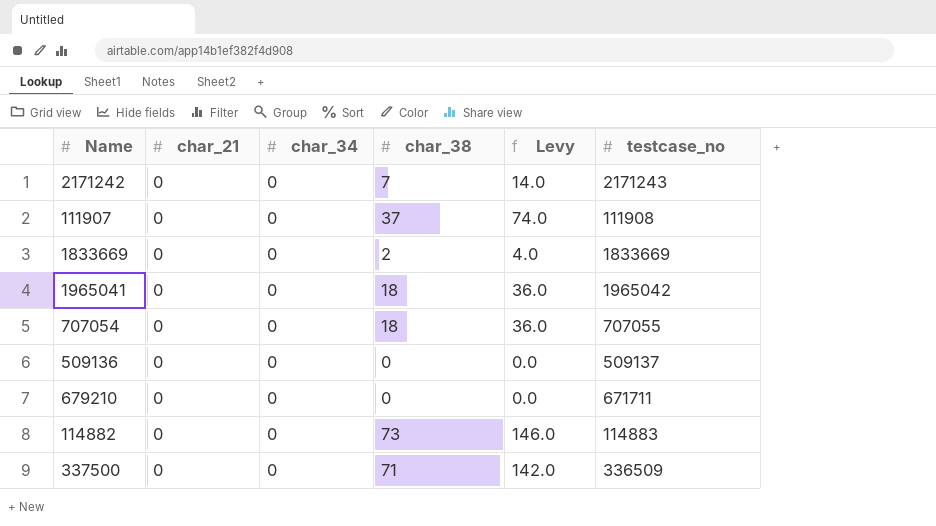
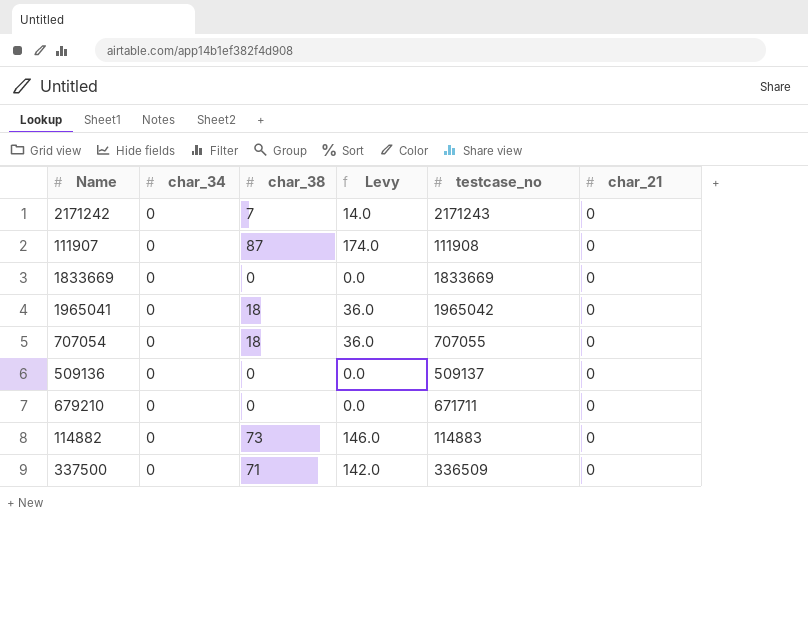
column char_21 | position: 2 -> 6
111907 | char_38: 37 -> 87
111907 | Levy: 74.0 -> 174.0
1833669 | char_38: 2 -> 0
1833669 | Levy: 4.0 -> 0.0

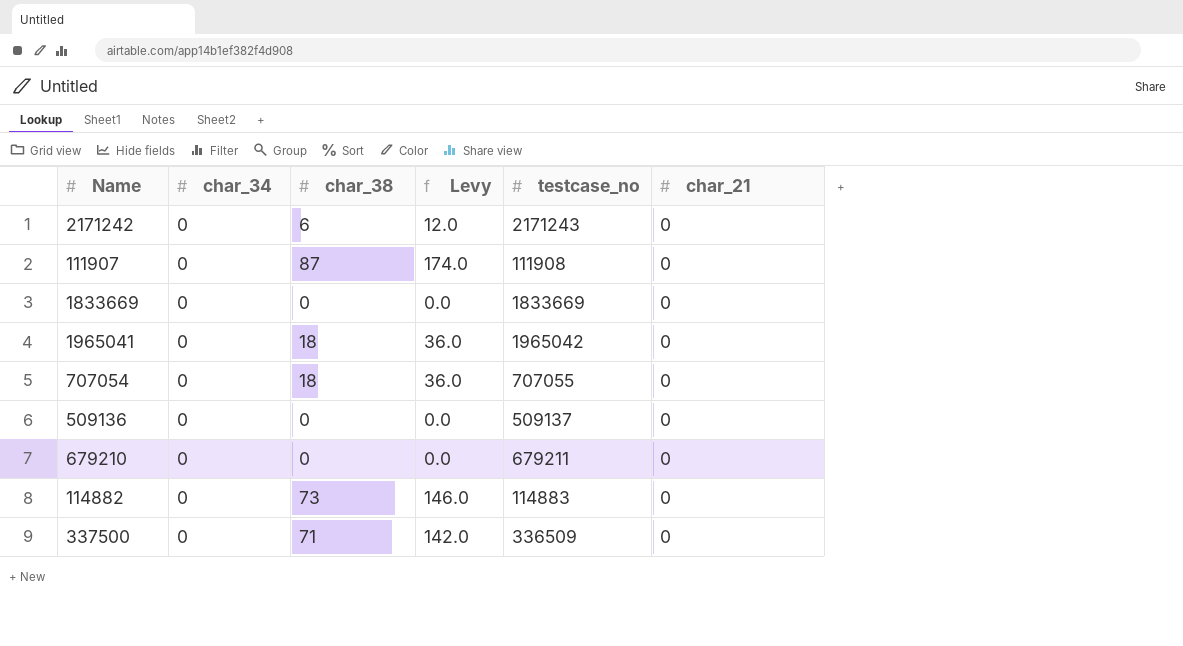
2171242 | char_38: 7 -> 6
2171242 | Levy: 14.0 -> 12.0
679210 | testcase_no: 671711 -> 679211

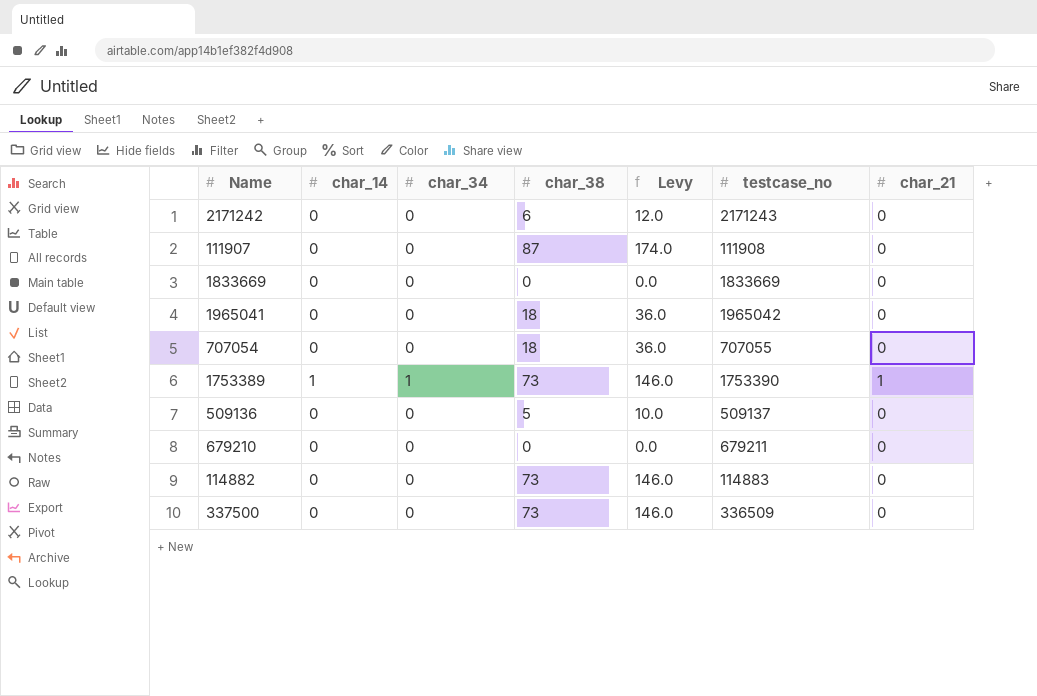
column char_14 | position: none -> 2
row 1753389: none -> 1 | 1 | 73 | 146.0 | 1753390 | 1
509136 | char_38: 0 -> 5
509136 | Levy: 0.0 -> 10.0
337500 | char_38: 71 -> 73
337500 | Levy: 142.0 -> 146.0

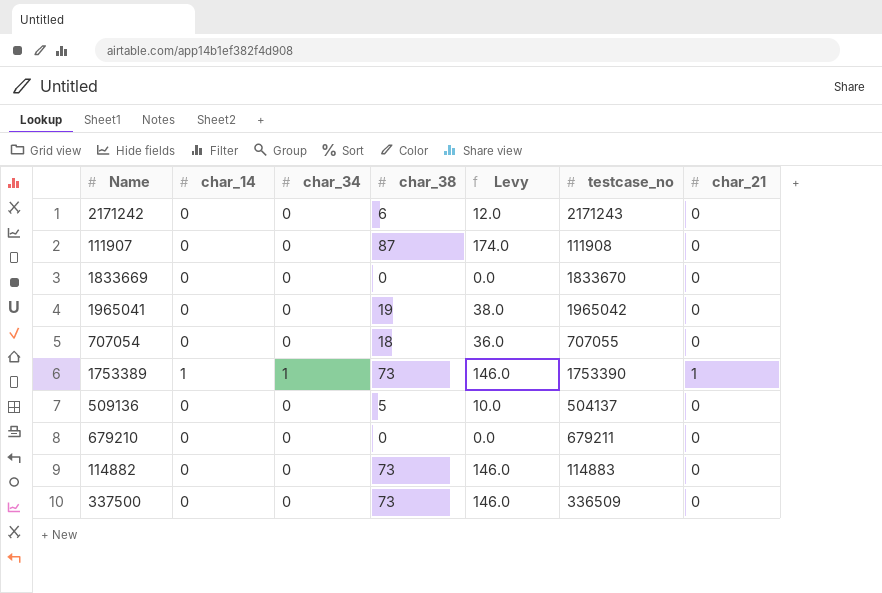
1833669 | testcase_no: 1833669 -> 1833670
1965041 | char_38: 18 -> 19
1965041 | Levy: 36.0 -> 38.0
509136 | testcase_no: 509137 -> 504137

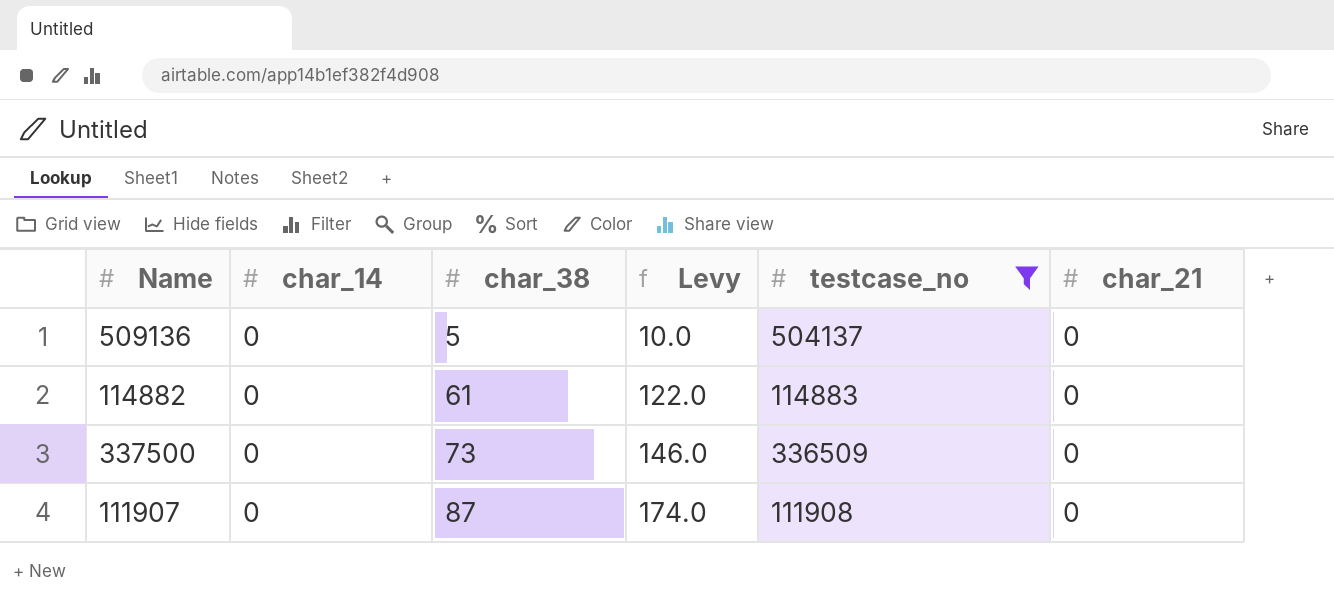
filter: none -> testcase_no <= 504137
row order: none -> char_38 ascending
column char_34 | position: 3 -> none
114882 | char_38: 73 -> 61
114882 | Levy: 146.0 -> 122.0

